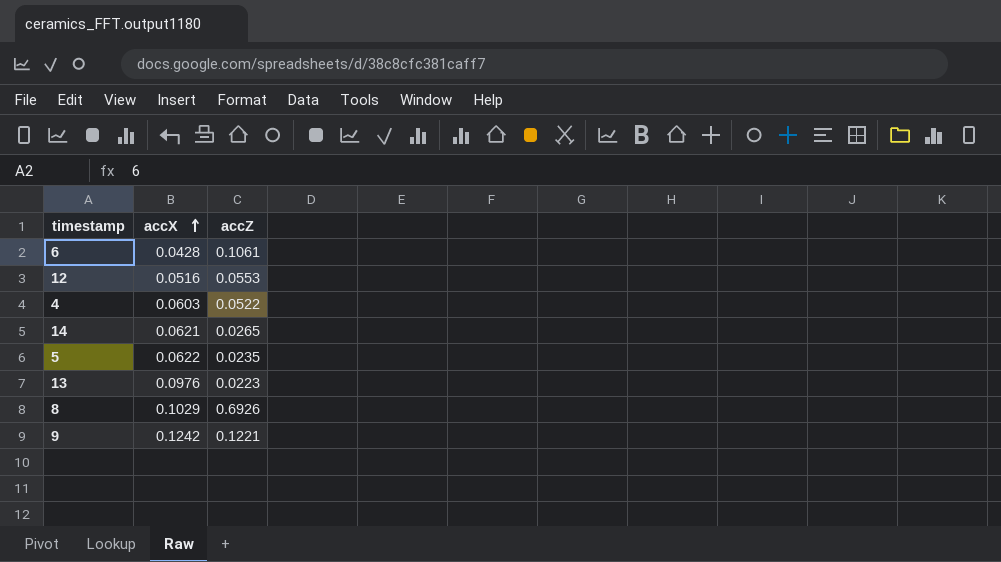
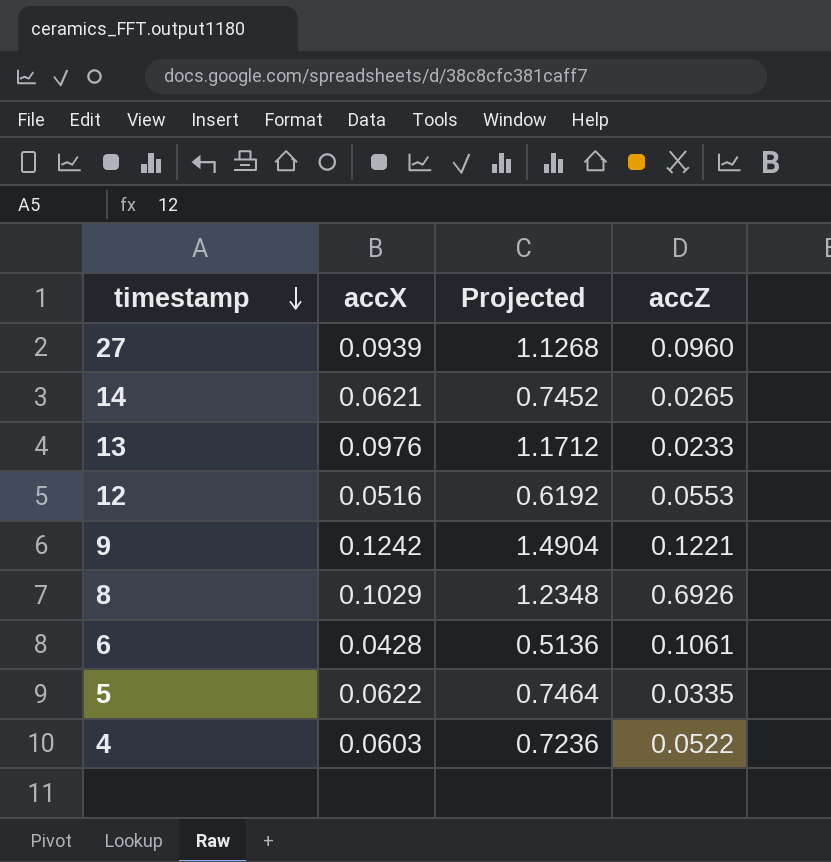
row order: accX ascending -> timestamp descending
column Projected | formula: none -> [accX] * 12
row 27: none -> 0.0939 | 1.1268 | 0.0960
13 | accZ: 0.0223 -> 0.0233
5 | accZ: 0.0235 -> 0.0335

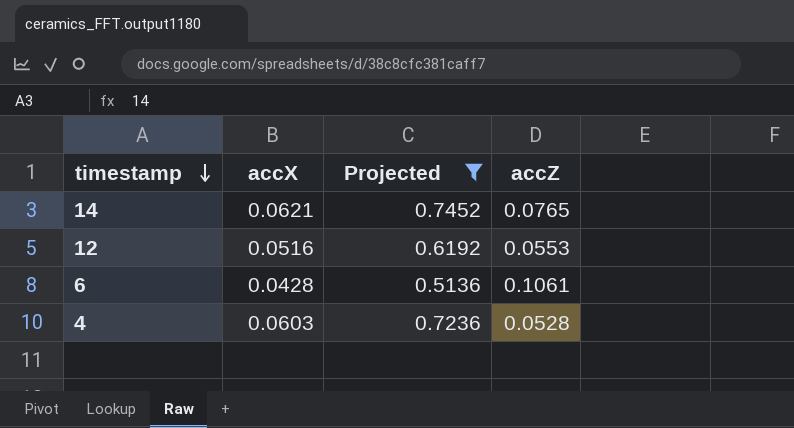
filter: none -> Projected <= 0.7452
14 | accZ: 0.0265 -> 0.0765
4 | accZ: 0.0522 -> 0.0528

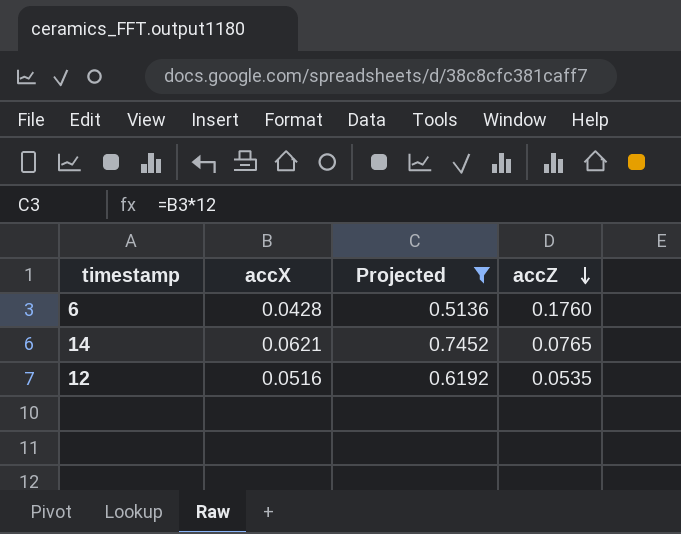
row order: timestamp descending -> accZ descending
row 4: 0.0603 | 0.7236 | 0.0528 -> none
6 | accZ: 0.1061 -> 0.1760
12 | accZ: 0.0553 -> 0.0535

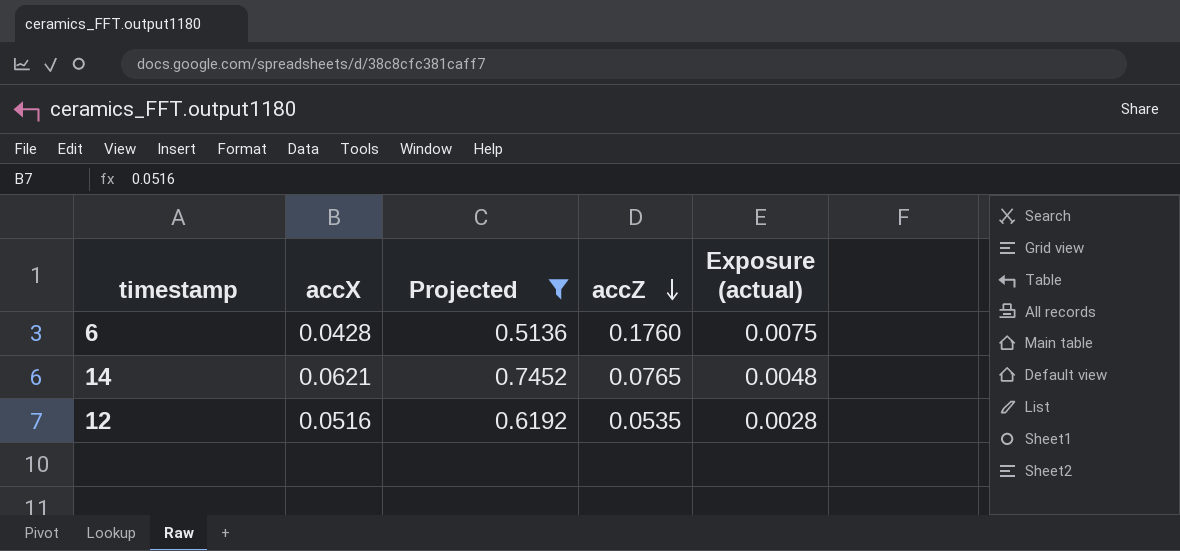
column Exposure (actual) | formula: none -> [accX] * [accZ]

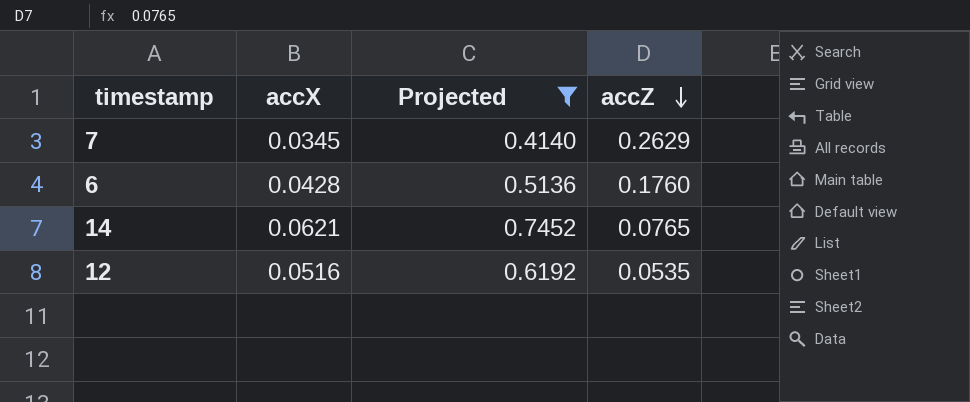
column Exposure (actual) | formula: [accX] * [accZ] -> none
row 7: none -> 0.0345 | 0.4140 | 0.2629

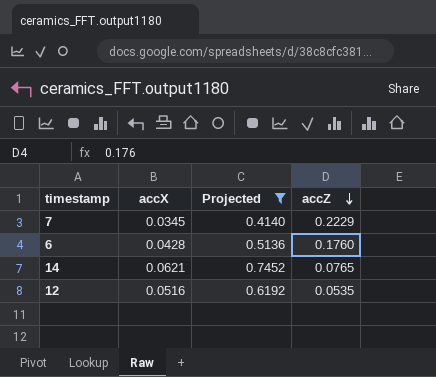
7 | accZ: 0.2629 -> 0.2229

